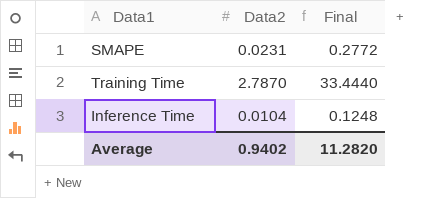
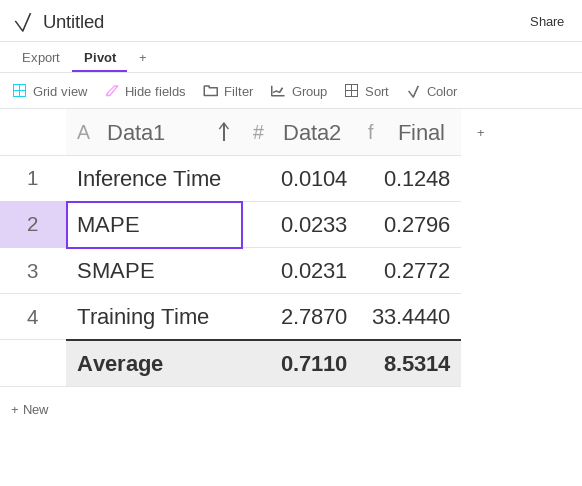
row order: none -> Data1 ascending
row MAPE: none -> 0.0233 | 0.2796
Average | Data2: 0.9402 -> 0.7110
Average | Final: 11.2820 -> 8.5314

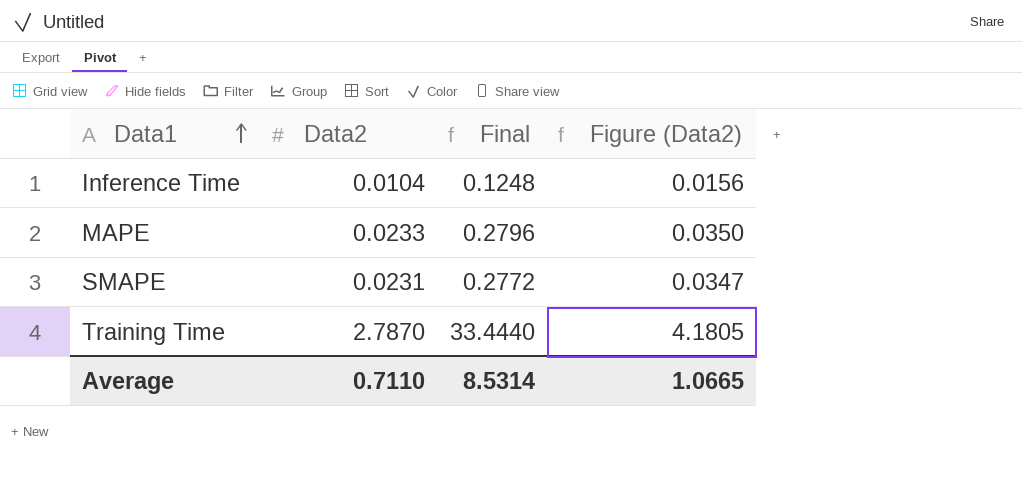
column Figure (Data2) | formula: none -> [Data2] * 1.5

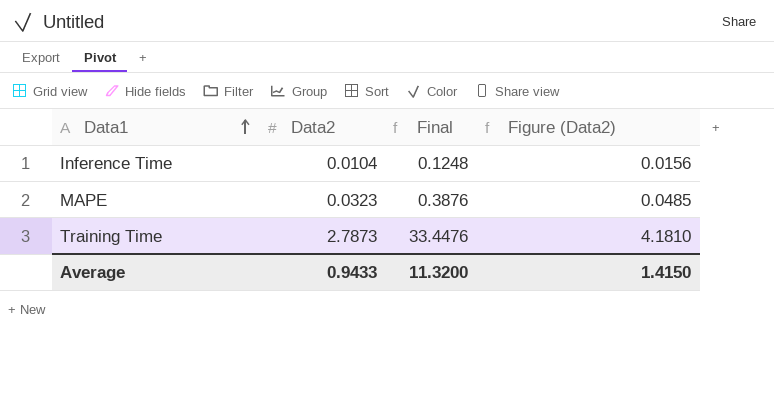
row SMAPE: 0.0231 | 0.2772 | 0.0347 -> none
MAPE | Data2: 0.0233 -> 0.0323
MAPE | Final: 0.2796 -> 0.3876
MAPE | Figure (Data2): 0.0350 -> 0.0485
Training Time | Data2: 2.7870 -> 2.7873
Training Time | Final: 33.4440 -> 33.4476
Training Time | Figure (Data2): 4.1805 -> 4.1810
Average | Data2: 0.7110 -> 0.9433
Average | Final: 8.5314 -> 11.3200
Average | Figure (Data2): 1.0665 -> 1.4150

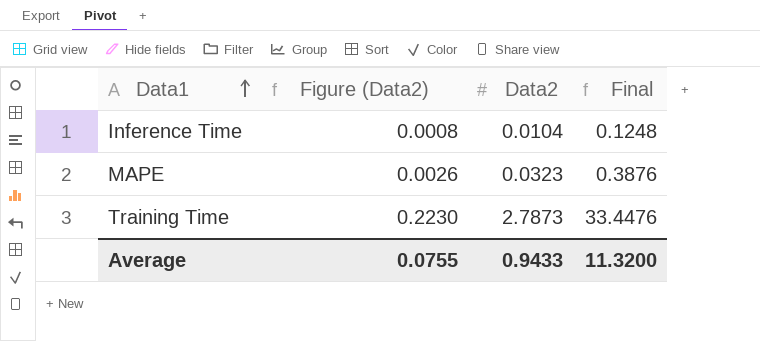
column Figure (Data2) | formula: [Data2] * 1.5 -> [Data2] * 0.08
column Figure (Data2) | position: 4 -> 2
Average | Figure (Data2): 1.4150 -> 0.0755

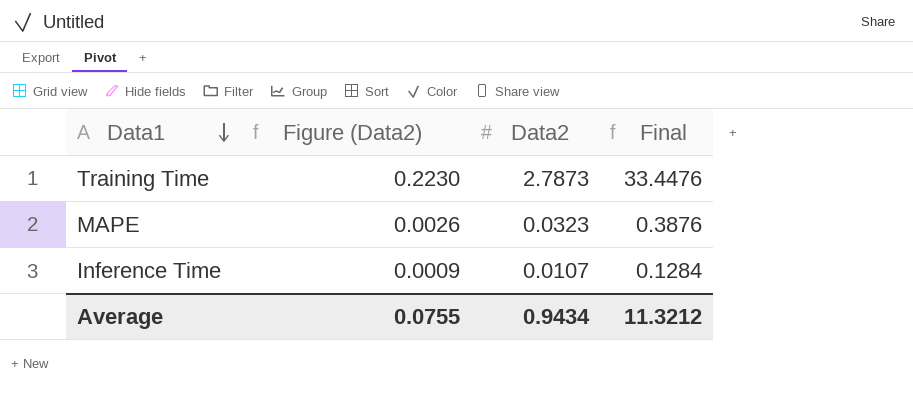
row order: Data1 ascending -> Data1 descending
Inference Time | Figure (Data2): 0.0008 -> 0.0009
Inference Time | Data2: 0.0104 -> 0.0107
Inference Time | Final: 0.1248 -> 0.1284
Average | Data2: 0.9433 -> 0.9434
Average | Final: 11.3200 -> 11.3212

